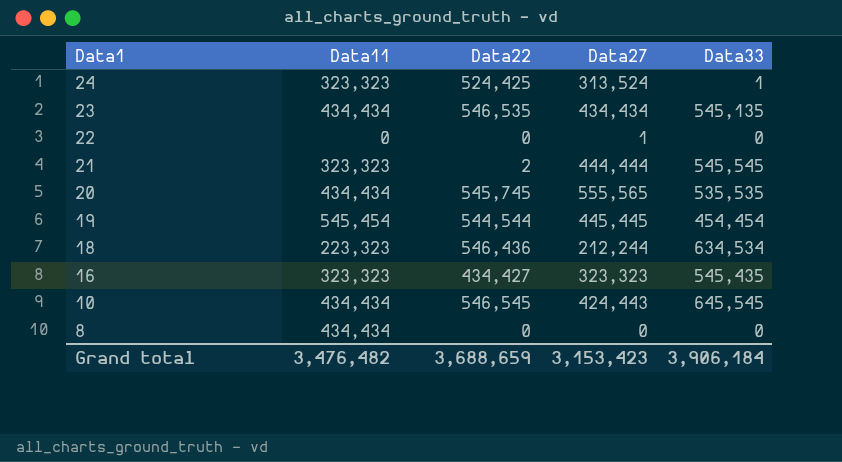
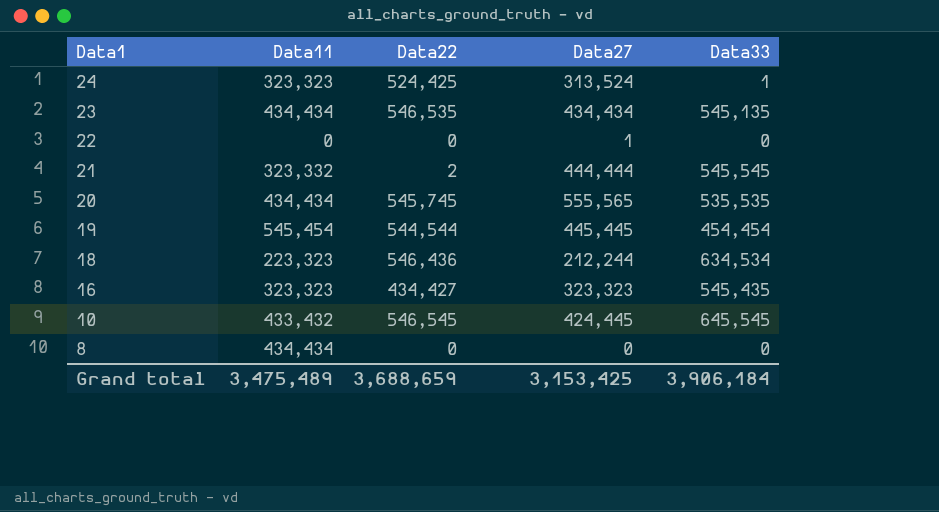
21 | Data11: 323,323 -> 323,332
10 | Data11: 434,434 -> 433,432
10 | Data27: 424,443 -> 424,445
Grand total | Data11: 3,476,482 -> 3,475,489
Grand total | Data27: 3,153,423 -> 3,153,425

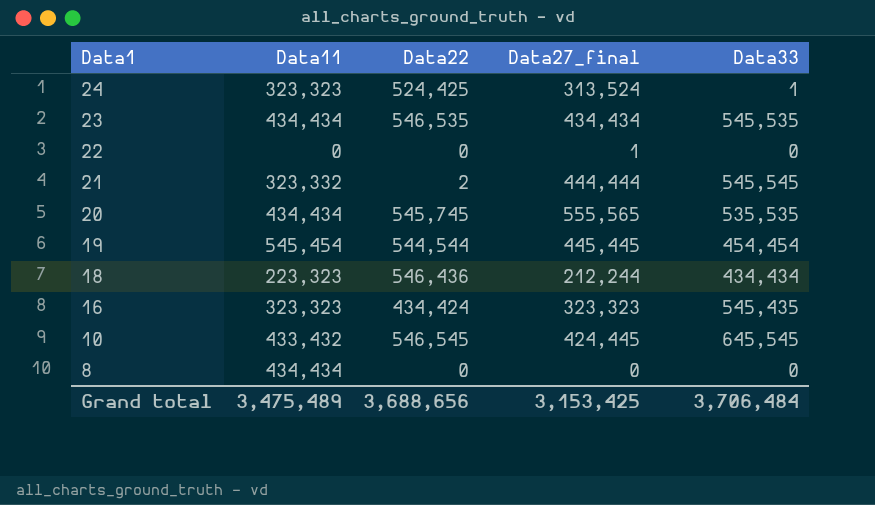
column name: Data27 -> Data27_final
23 | Data33: 545,135 -> 545,535
18 | Data33: 634,534 -> 434,434
16 | Data22: 434,427 -> 434,424
Grand total | Data22: 3,688,659 -> 3,688,656
Grand total | Data33: 3,906,184 -> 3,706,484

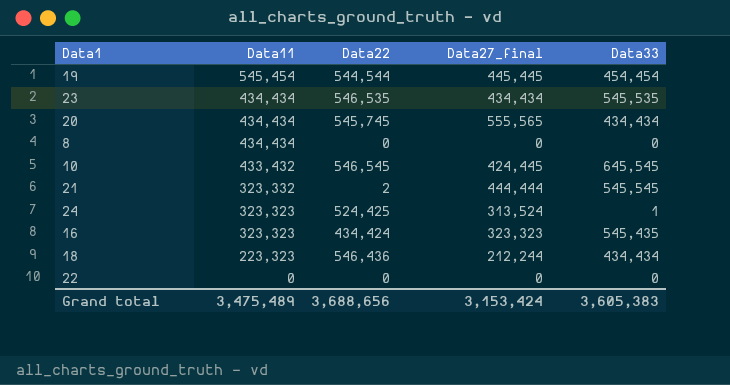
row order: Data1 descending -> Data11 descending
20 | Data33: 535,535 -> 434,434
22 | Data27_final: 1 -> 0
Grand total | Data27_final: 3,153,425 -> 3,153,424
Grand total | Data33: 3,706,484 -> 3,605,383

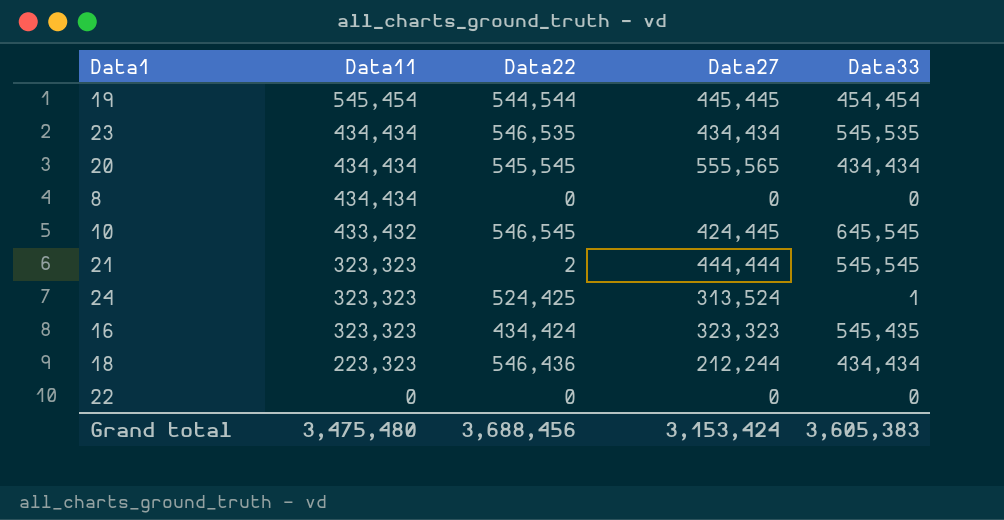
column name: Data27_final -> Data27
20 | Data22: 545,745 -> 545,545
21 | Data11: 323,332 -> 323,323
Grand total | Data11: 3,475,489 -> 3,475,480
Grand total | Data22: 3,688,656 -> 3,688,456

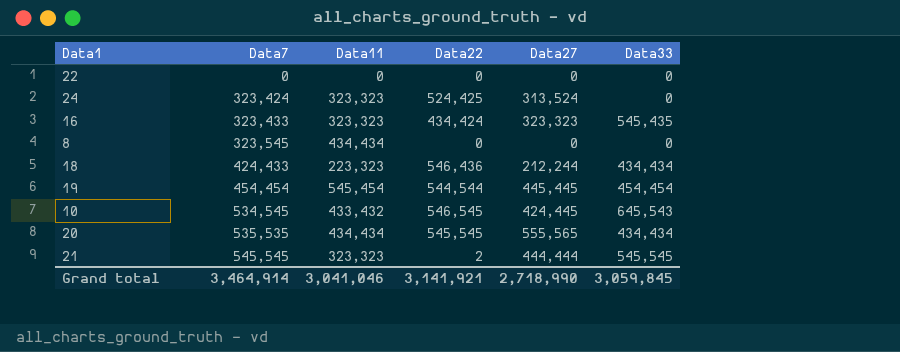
row order: Data11 descending -> Data7 ascending
column Data7 | position: none -> 2
row 23: 434,434 | 546,535 | 434,434 | 545,535 -> none
24 | Data33: 1 -> 0
10 | Data33: 645,545 -> 645,543
Grand total | Data11: 3,475,480 -> 3,041,046
Grand total | Data22: 3,688,456 -> 3,141,921
Grand total | Data27: 3,153,424 -> 2,718,990
Grand total | Data33: 3,605,383 -> 3,059,845

